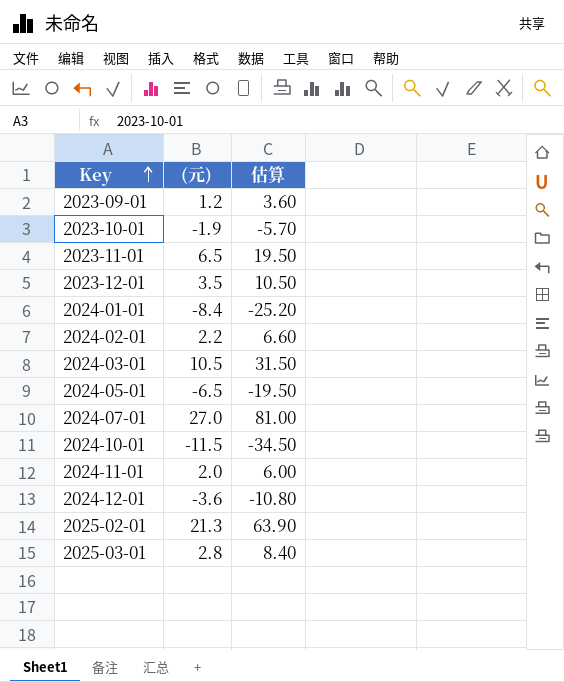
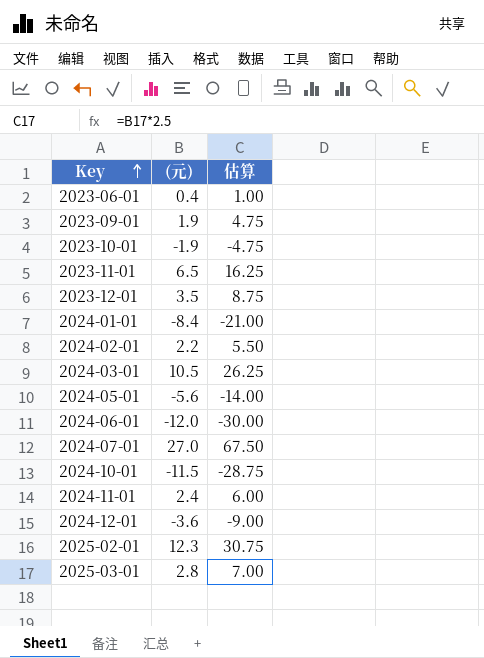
column 估算 | formula: [(元)] * 3 -> [(元)] * 2.5
row 2023-06-01: none -> 0.4 | 1.00
2023-09-01 | (元): 1.2 -> 1.9
2024-05-01 | (元): -6.5 -> -5.6
row 2024-06-01: none -> -12.0 | -30.00
2024-11-01 | (元): 2.0 -> 2.4
2025-02-01 | (元): 21.3 -> 12.3

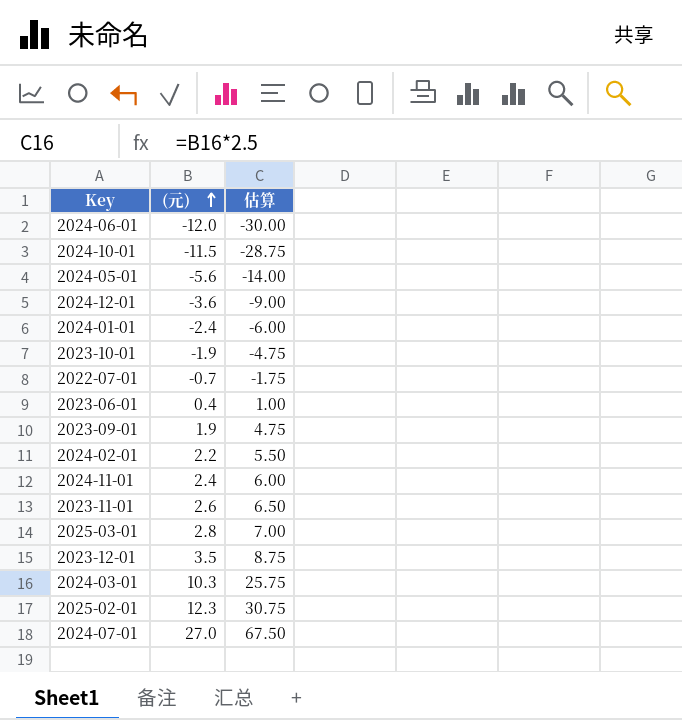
row order: Key ascending -> (元) ascending
2024-01-01 | (元): -8.4 -> -2.4
2024-01-01 | 估算: -21.00 -> -6.00
row 2022-07-01: none -> -0.7 | -1.75
2023-11-01 | (元): 6.5 -> 2.6
2023-11-01 | 估算: 16.25 -> 6.50
2024-03-01 | (元): 10.5 -> 10.3
2024-03-01 | 估算: 26.25 -> 25.75

